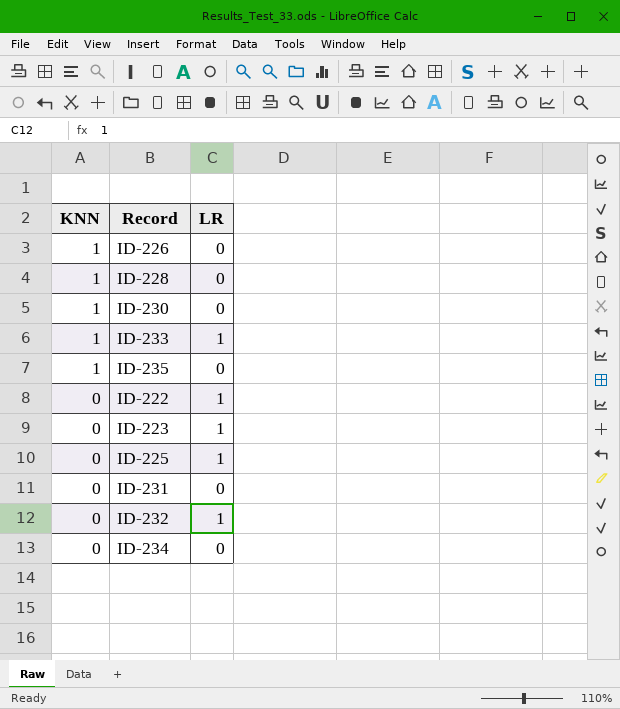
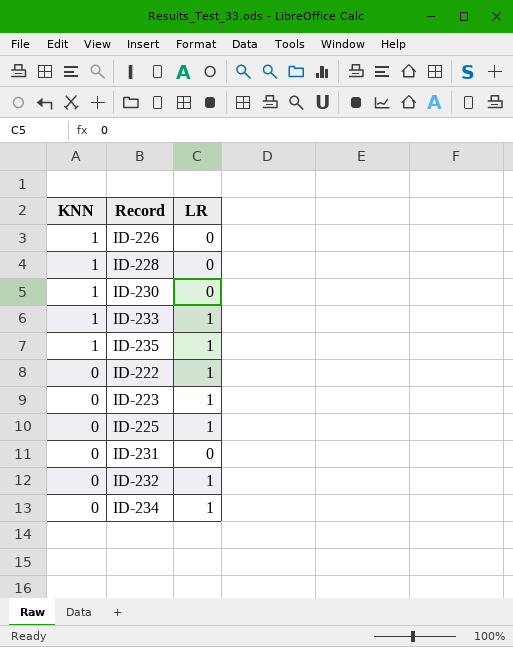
ID-235 | LR: 0 -> 1
ID-234 | LR: 0 -> 1

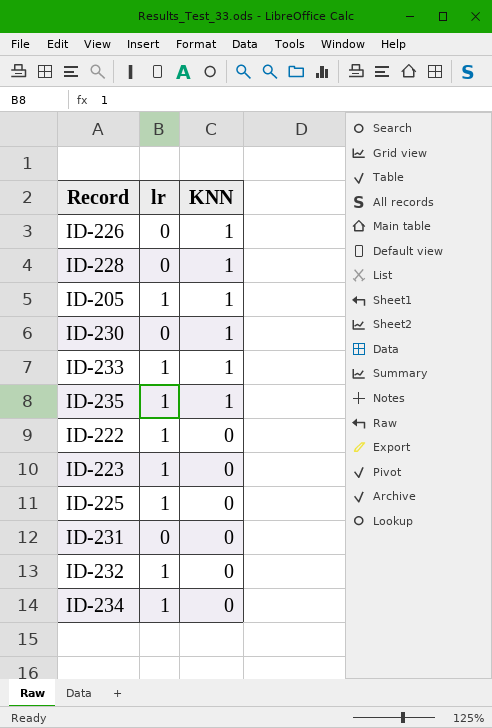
column name: LR -> lr
column KNN | position: 1 -> 3
row ID-205: none -> 1 | 1

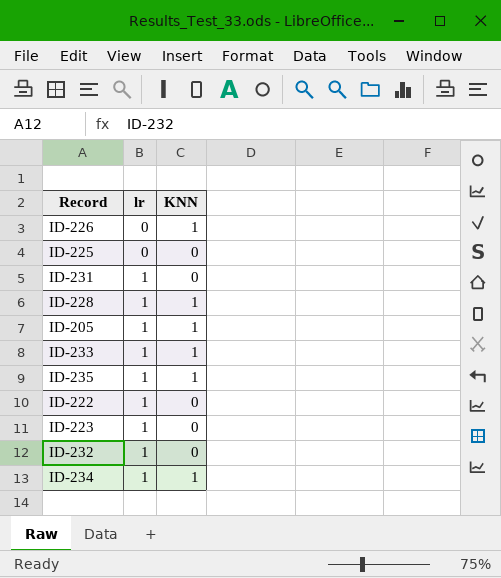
row order: KNN descending -> lr ascending
row ID-230: 0 | 1 -> none
ID-225 | lr: 1 -> 0
ID-231 | lr: 0 -> 1
ID-228 | lr: 0 -> 1
ID-234 | KNN: 0 -> 1

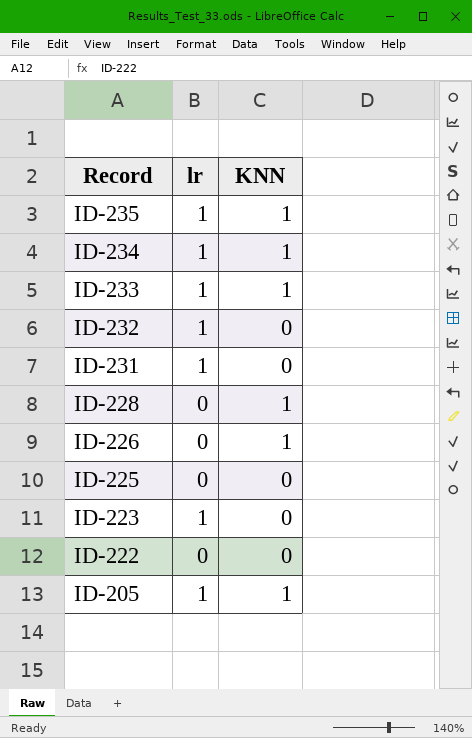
row order: lr ascending -> Record descending
ID-228 | lr: 1 -> 0
ID-222 | lr: 1 -> 0

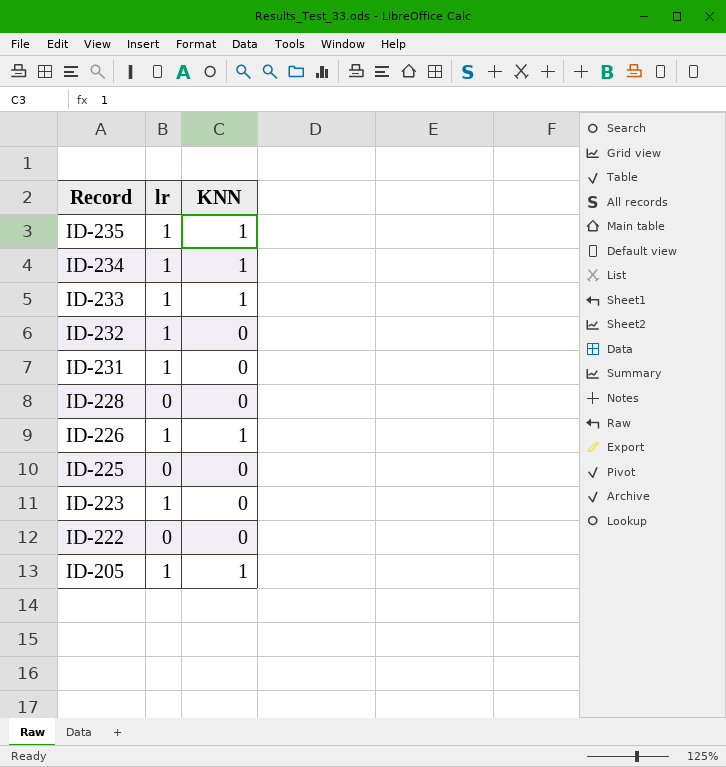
ID-228 | KNN: 1 -> 0
ID-226 | lr: 0 -> 1

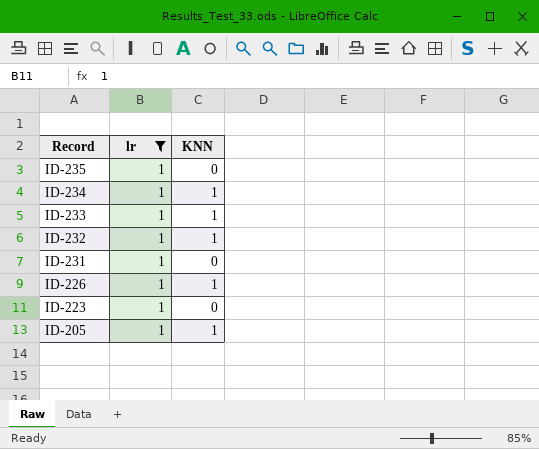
filter: none -> lr = 1
ID-235 | KNN: 1 -> 0
ID-232 | KNN: 0 -> 1

